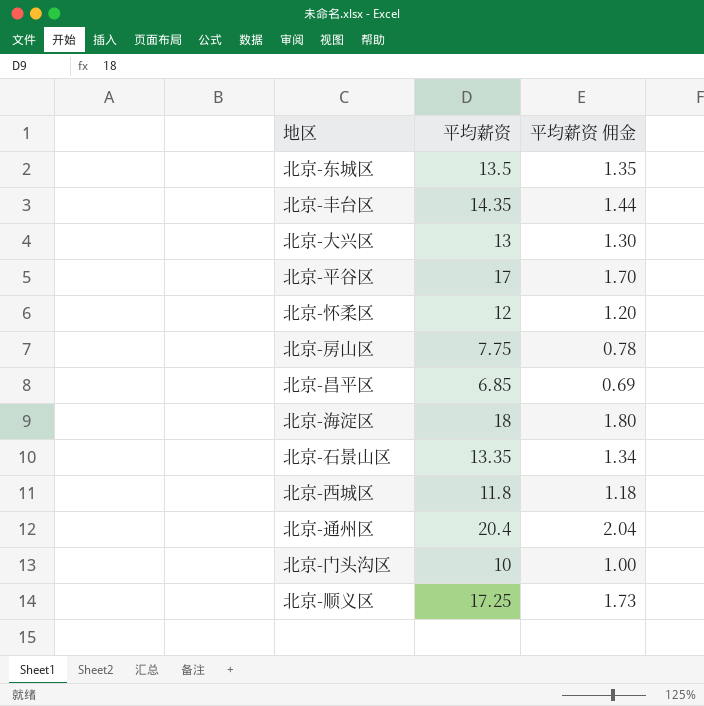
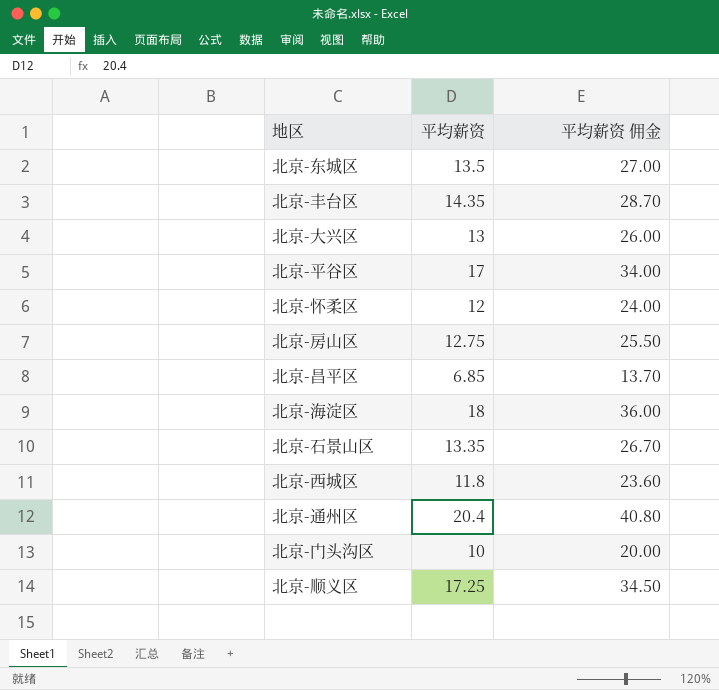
column 平均薪资 佣金 | formula: [平均薪资] * 0.1 -> [平均薪资] * 2
北京-房山区 | 平均薪资: 7.75 -> 12.75

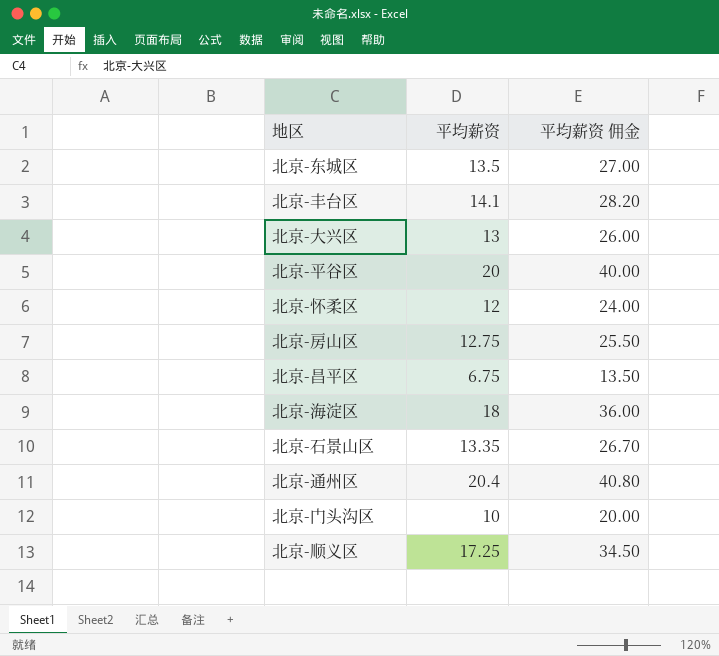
row 北京-西城区: 11.8 | 23.60 -> none
北京-丰台区 | 平均薪资: 14.35 -> 14.1
北京-丰台区 | 平均薪资 佣金: 28.70 -> 28.20
北京-平谷区 | 平均薪资: 17 -> 20
北京-平谷区 | 平均薪资 佣金: 34.00 -> 40.00
北京-昌平区 | 平均薪资: 6.85 -> 6.75
北京-昌平区 | 平均薪资 佣金: 13.70 -> 13.50

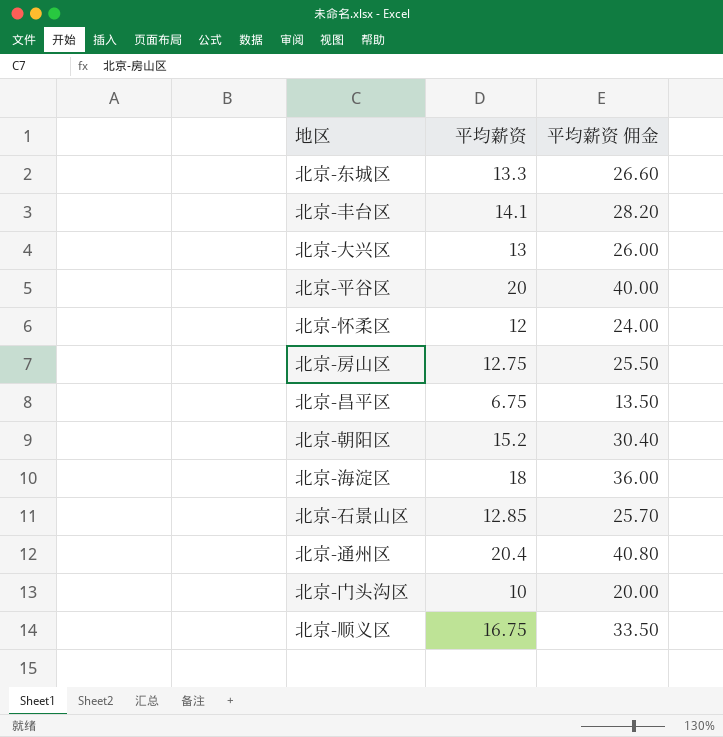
北京-东城区 | 平均薪资: 13.5 -> 13.3
北京-东城区 | 平均薪资 佣金: 27.00 -> 26.60
row 北京-朝阳区: none -> 15.2 | 30.40
北京-石景山区 | 平均薪资: 13.35 -> 12.85
北京-石景山区 | 平均薪资 佣金: 26.70 -> 25.70
北京-顺义区 | 平均薪资: 17.25 -> 16.75
北京-顺义区 | 平均薪资 佣金: 34.50 -> 33.50

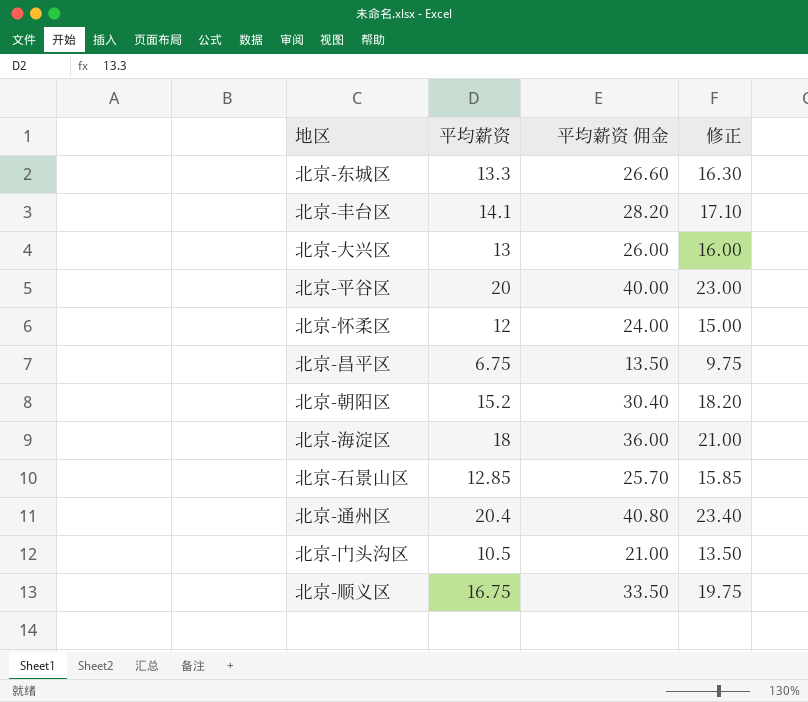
column 修正 | formula: none -> [平均薪资] + 3
row 北京-房山区: 12.75 | 25.50 -> none
北京-门头沟区 | 平均薪资: 10 -> 10.5
北京-门头沟区 | 平均薪资 佣金: 20.00 -> 21.00

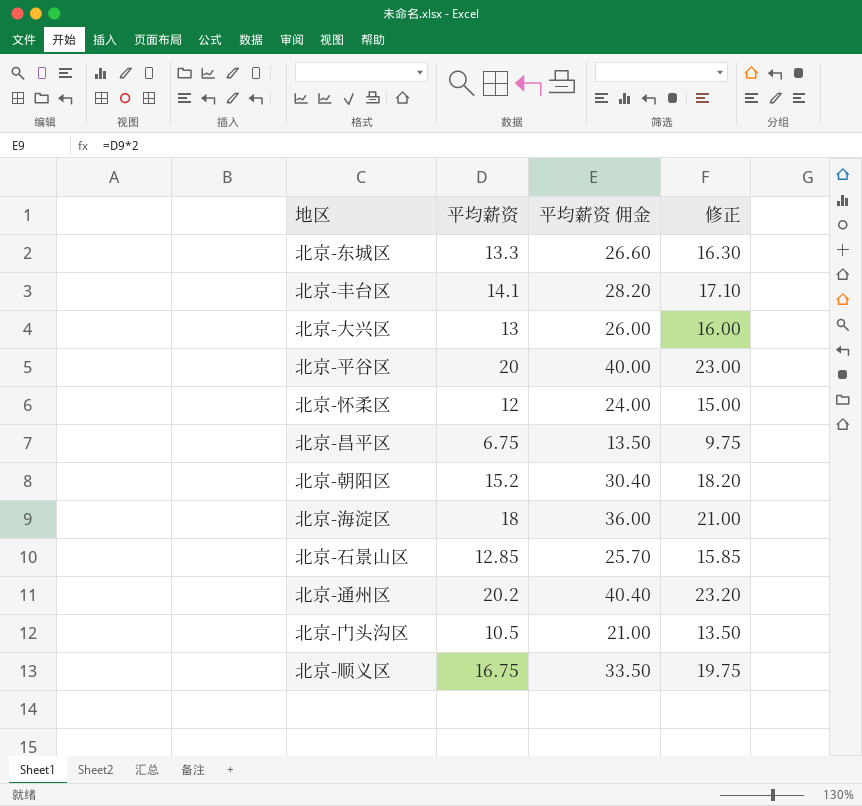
北京-通州区 | 平均薪资: 20.4 -> 20.2
北京-通州区 | 平均薪资 佣金: 40.80 -> 40.40
北京-通州区 | 修正: 23.40 -> 23.20

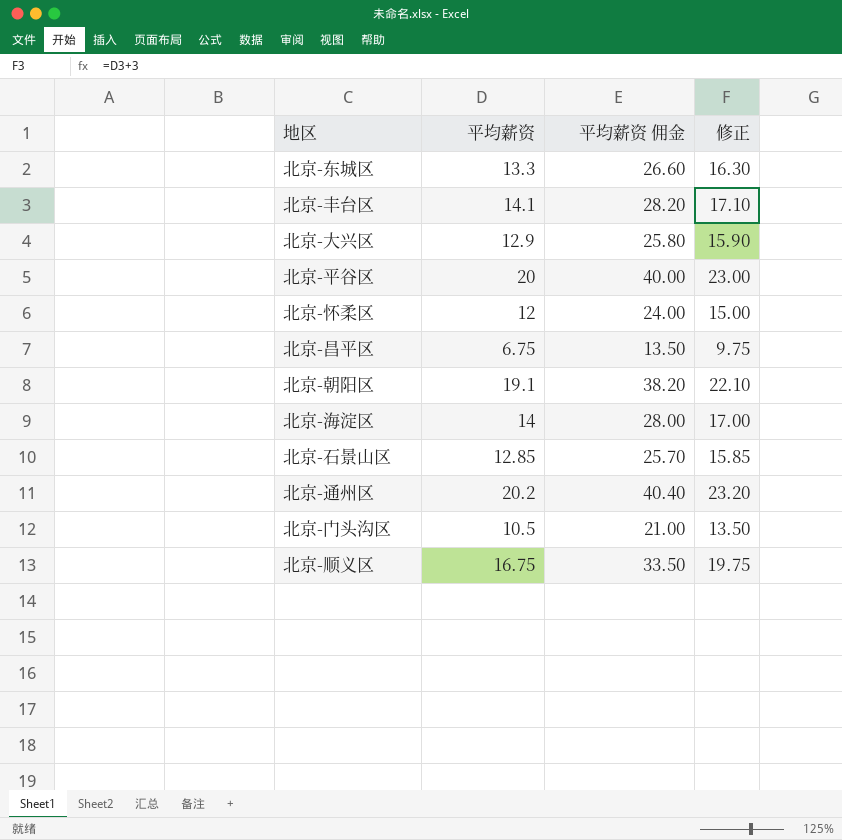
北京-大兴区 | 平均薪资: 13 -> 12.9
北京-大兴区 | 平均薪资 佣金: 26.00 -> 25.80
北京-大兴区 | 修正: 16.00 -> 15.90
北京-朝阳区 | 平均薪资: 15.2 -> 19.1
北京-朝阳区 | 平均薪资 佣金: 30.40 -> 38.20
北京-朝阳区 | 修正: 18.20 -> 22.10
北京-海淀区 | 平均薪资: 18 -> 14
北京-海淀区 | 平均薪资 佣金: 36.00 -> 28.00
北京-海淀区 | 修正: 21.00 -> 17.00

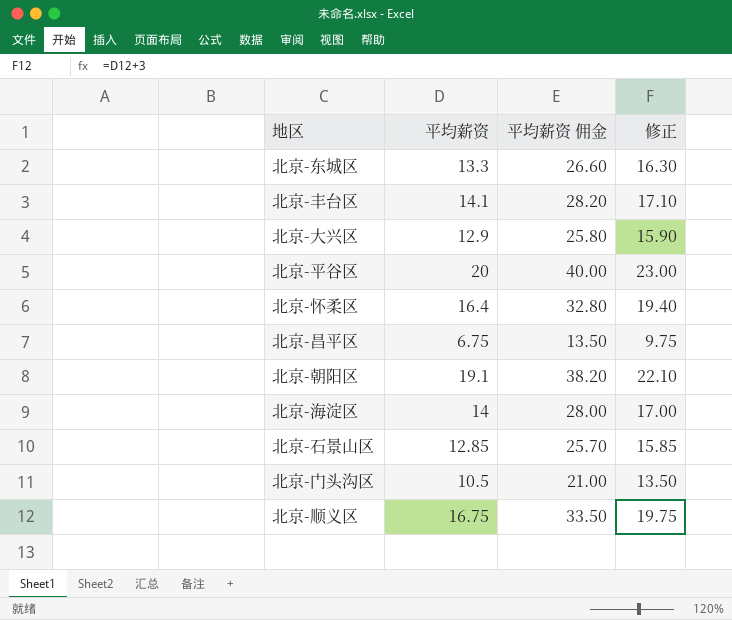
row 北京-通州区: 20.2 | 40.40 | 23.20 -> none
北京-怀柔区 | 平均薪资: 12 -> 16.4
北京-怀柔区 | 平均薪资 佣金: 24.00 -> 32.80
北京-怀柔区 | 修正: 15.00 -> 19.40

